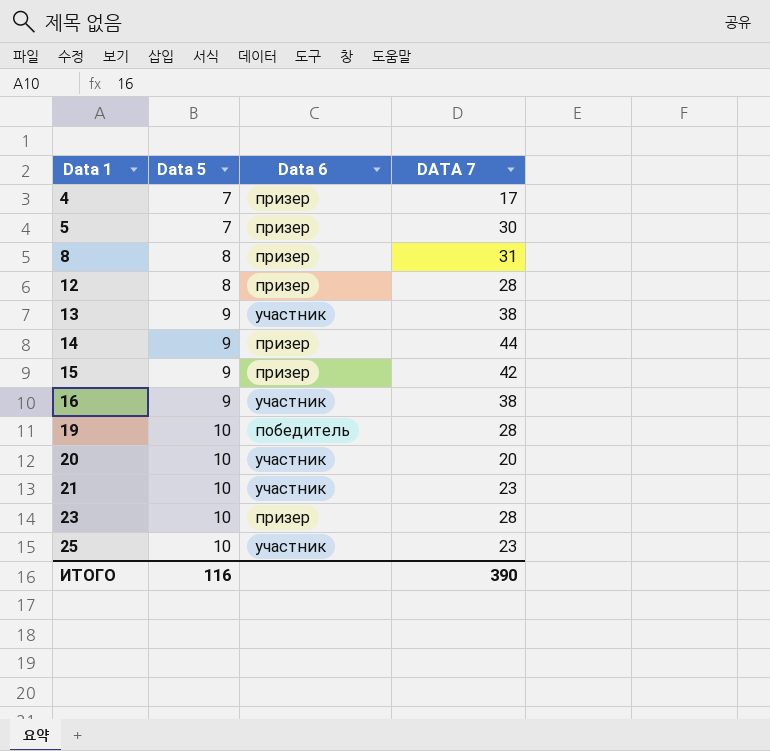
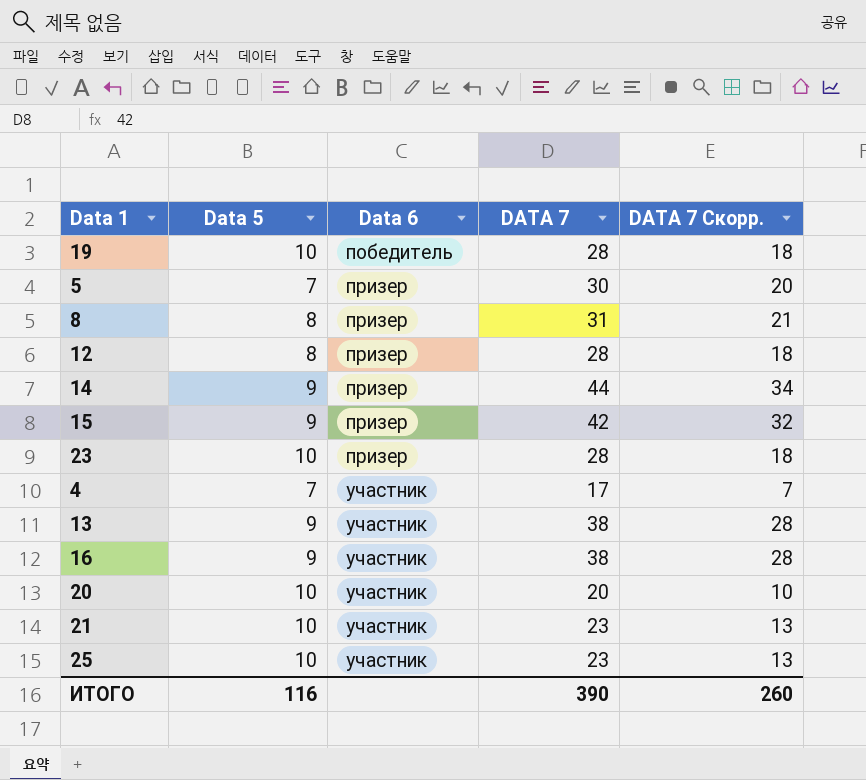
row order: Data 1 ascending -> Data 6 ascending
column DATA 7 Скорр. | formula: none -> [DATA 7] - 10
4 | Data 6: призер -> участник

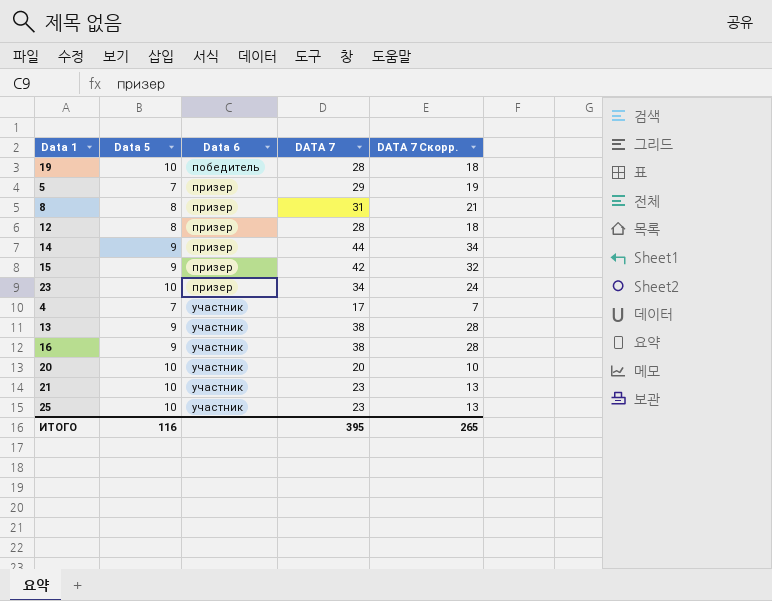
5 | DATA 7: 30 -> 29
5 | DATA 7 Скорр.: 20 -> 19
23 | DATA 7: 28 -> 34
23 | DATA 7 Скорр.: 18 -> 24
ИТОГО | DATA 7: 390 -> 395
ИТОГО | DATA 7 Скорр.: 260 -> 265

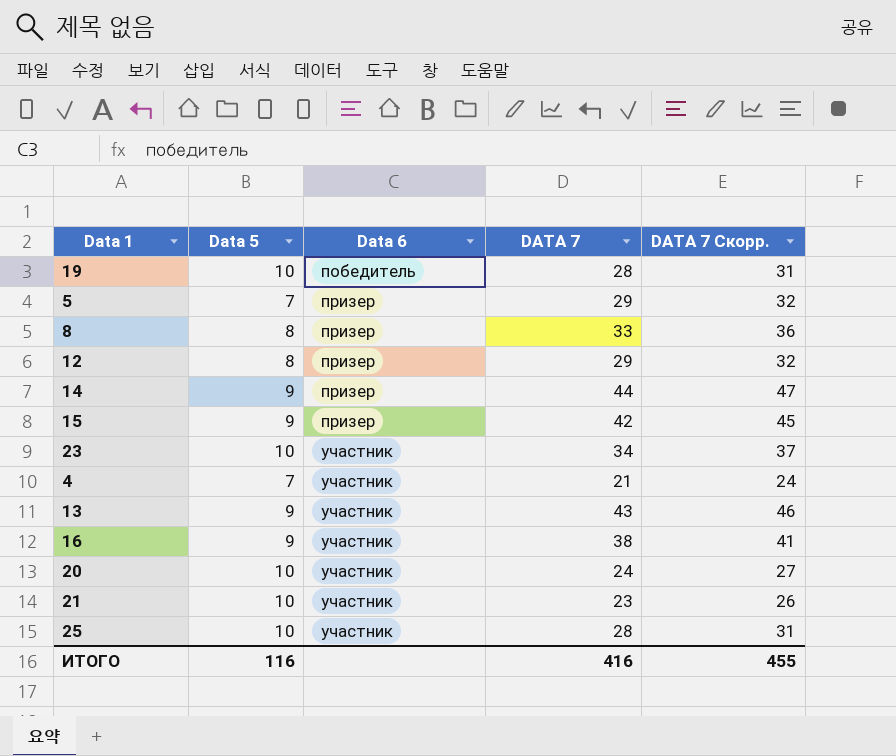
column DATA 7 Скорр. | formula: [DATA 7] - 10 -> [DATA 7] + 3
8 | DATA 7: 31 -> 33
12 | DATA 7: 28 -> 29
23 | Data 6: призер -> участник
4 | DATA 7: 17 -> 21
13 | DATA 7: 38 -> 43
20 | DATA 7: 20 -> 24
25 | DATA 7: 23 -> 28
ИТОГО | DATA 7: 395 -> 416
ИТОГО | DATA 7 Скорр.: 265 -> 455

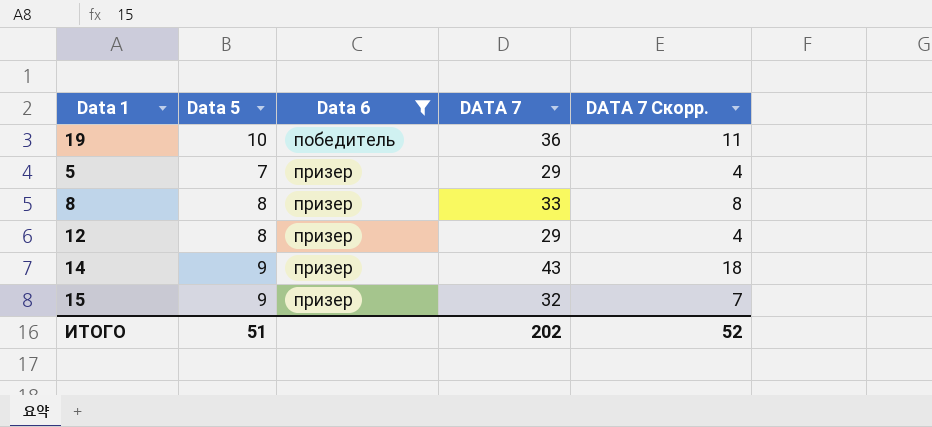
filter: none -> Data 6 != участник
column DATA 7 Скорр. | formula: [DATA 7] + 3 -> [DATA 7] - 25
19 | DATA 7: 28 -> 36
14 | DATA 7: 44 -> 43
15 | DATA 7: 42 -> 32
ИТОГО | Data 5: 116 -> 51
ИТОГО | DATA 7: 416 -> 202
ИТОГО | DATA 7 Скорр.: 455 -> 52

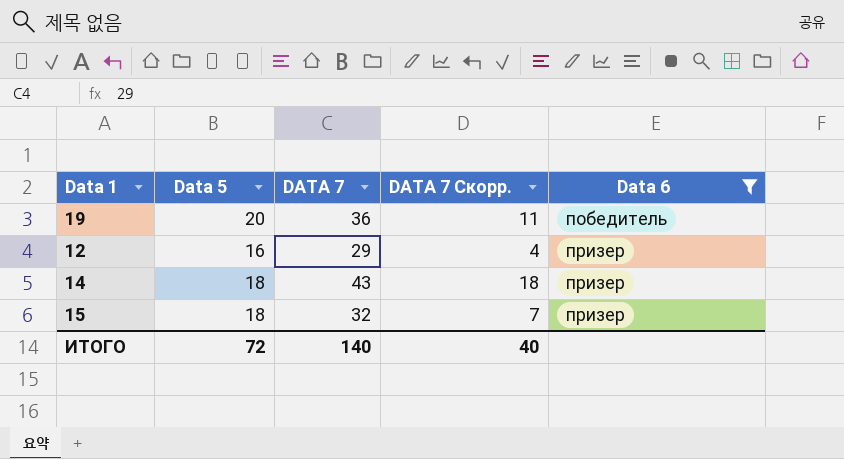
column Data 6 | position: 3 -> 5
row 5: 7 | призер | 29 | 4 -> none
row 8: 8 | призер | 33 | 8 -> none
19 | Data 5: 10 -> 20
12 | Data 5: 8 -> 16
14 | Data 5: 9 -> 18
15 | Data 5: 9 -> 18
ИТОГО | Data 5: 51 -> 72
ИТОГО | DATA 7: 202 -> 140
ИТОГО | DATA 7 Скорр.: 52 -> 40

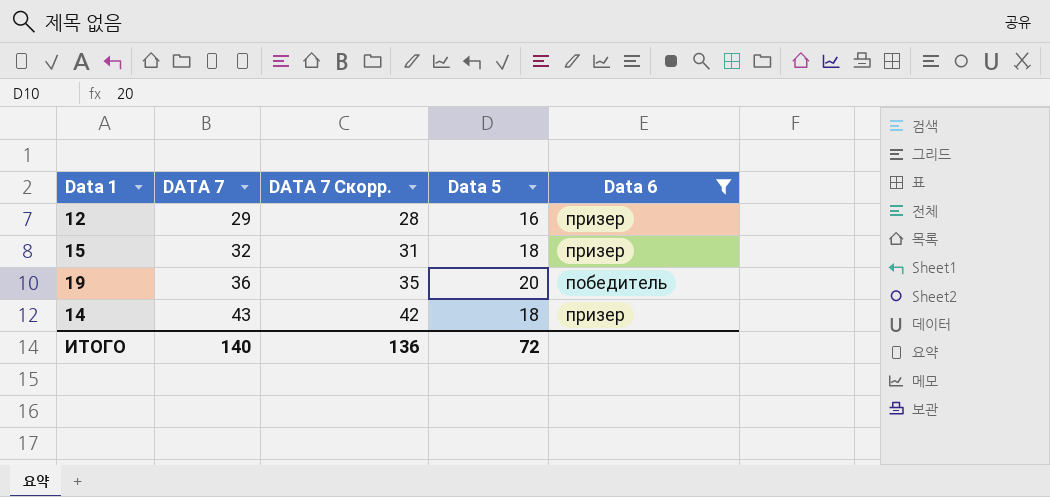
row order: Data 6 ascending -> DATA 7 ascending
column DATA 7 Скорр. | formula: [DATA 7] - 25 -> [DATA 7] - 1
column Data 5 | position: 2 -> 4
ИТОГО | DATA 7 Скорр.: 40 -> 136

